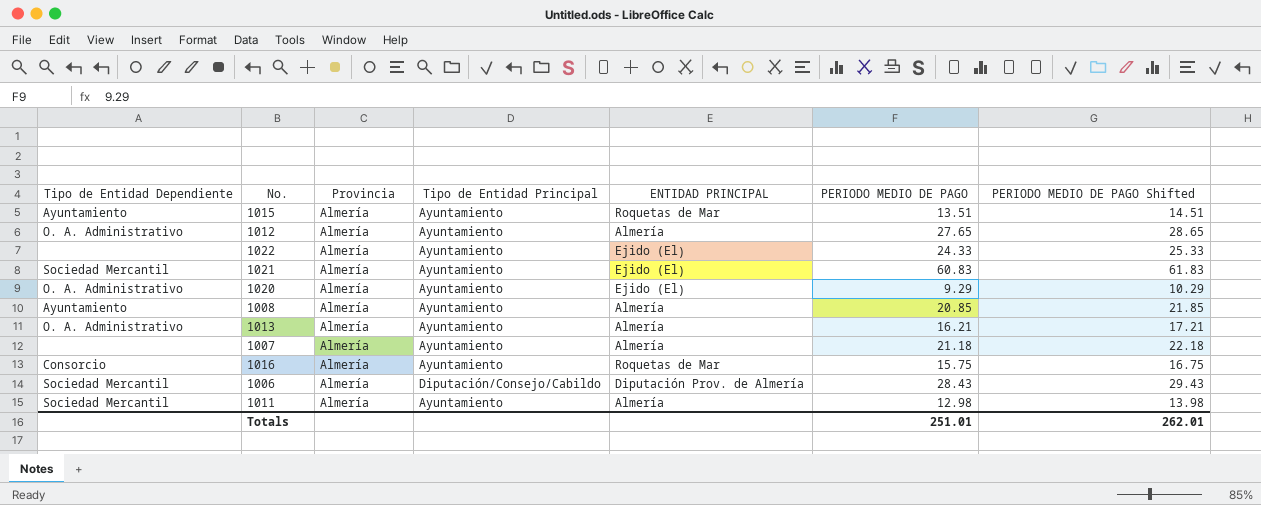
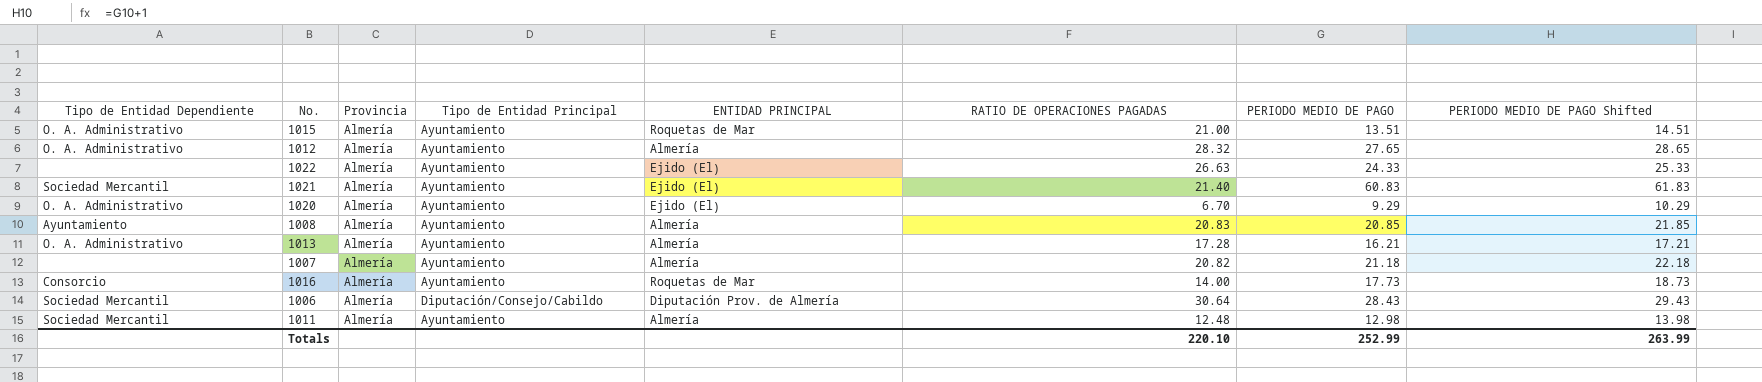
column RATIO DE OPERACIONES PAGADAS | position: none -> 6
1015 | Tipo de Entidad Dependiente: Ayuntamiento -> O. A. Administrativo
1016 | PERIODO MEDIO DE PAGO: 15.75 -> 17.73
1016 | PERIODO MEDIO DE PAGO Shifted: 16.75 -> 18.73
Totals | PERIODO MEDIO DE PAGO: 251.01 -> 252.99
Totals | PERIODO MEDIO DE PAGO Shifted: 262.01 -> 263.99

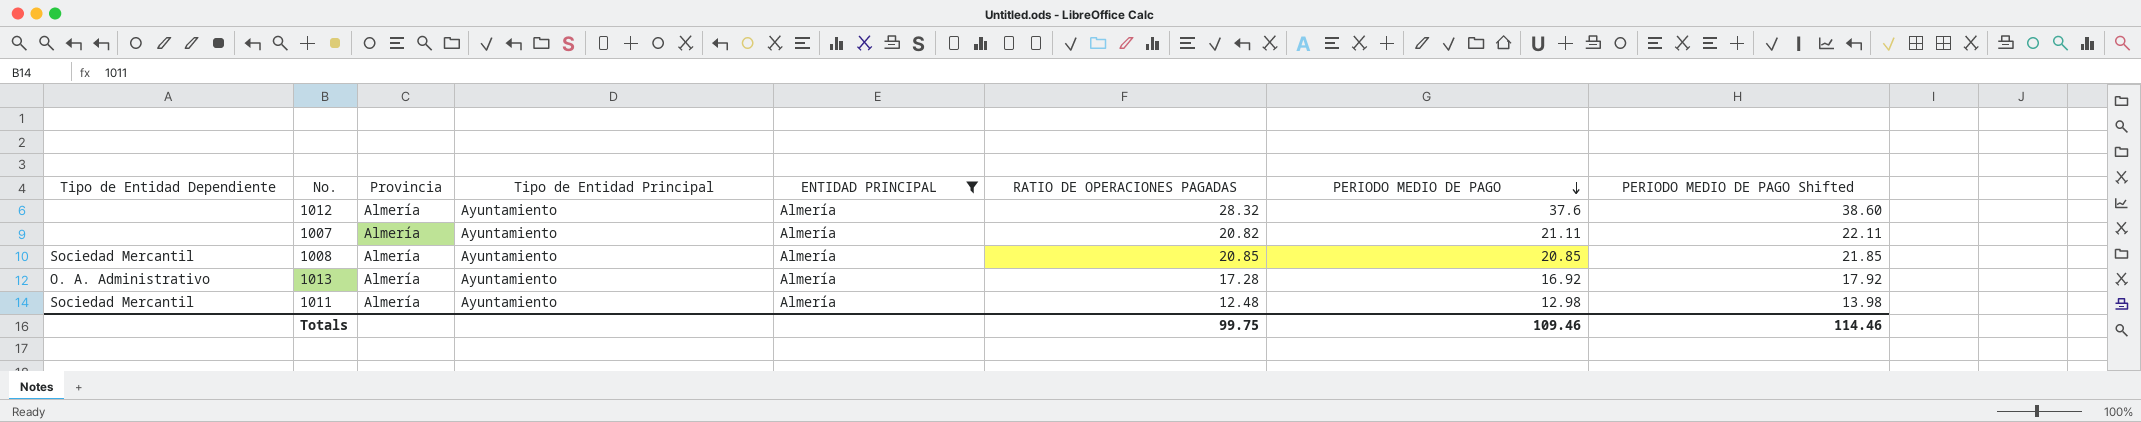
filter: none -> ENTIDAD PRINCIPAL = Almería
row order: none -> PERIODO MEDIO DE PAGO descending
1012 | Tipo de Entidad Dependiente: O. A. Administrativo -> none
1012 | PERIODO MEDIO DE PAGO: 27.65 -> 37.6
1012 | PERIODO MEDIO DE PAGO Shifted: 28.65 -> 38.60
1007 | PERIODO MEDIO DE PAGO: 21.18 -> 21.11
1007 | PERIODO MEDIO DE PAGO Shifted: 22.18 -> 22.11
1008 | Tipo de Entidad Dependiente: Ayuntamiento -> Sociedad Mercantil
1008 | RATIO DE OPERACIONES PAGADAS: 20.83 -> 20.85
1013 | PERIODO MEDIO DE PAGO: 16.21 -> 16.92
1013 | PERIODO MEDIO DE PAGO Shifted: 17.21 -> 17.92
Totals | RATIO DE OPERACIONES PAGADAS: 220.10 -> 99.75
Totals | PERIODO MEDIO DE PAGO: 252.99 -> 109.46
Totals | PERIODO MEDIO DE PAGO Shifted: 263.99 -> 114.46

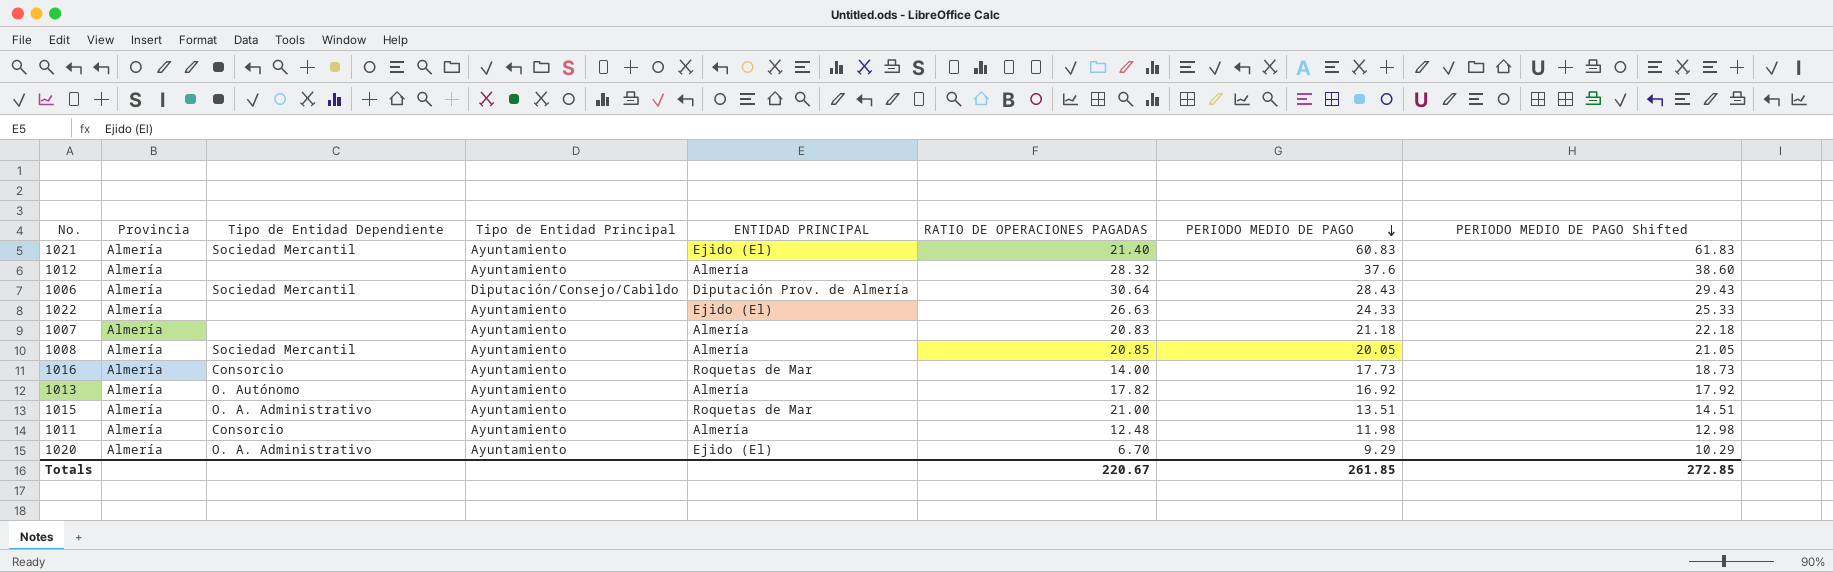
filter: ENTIDAD PRINCIPAL = Almería -> none
column Tipo de Entidad Dependiente | position: 1 -> 3
1007 | RATIO DE OPERACIONES PAGADAS: 20.82 -> 20.83
1007 | PERIODO MEDIO DE PAGO: 21.11 -> 21.18
1007 | PERIODO MEDIO DE PAGO Shifted: 22.11 -> 22.18
1008 | PERIODO MEDIO DE PAGO: 20.85 -> 20.05
1008 | PERIODO MEDIO DE PAGO Shifted: 21.85 -> 21.05
1013 | Tipo de Entidad Dependiente: O. A. Administrativo -> O. Autónomo
1013 | RATIO DE OPERACIONES PAGADAS: 17.28 -> 17.82
1011 | Tipo de Entidad Dependiente: Sociedad Mercantil -> Consorcio
1011 | PERIODO MEDIO DE PAGO: 12.98 -> 11.98
1011 | PERIODO MEDIO DE PAGO Shifted: 13.98 -> 12.98
Totals | RATIO DE OPERACIONES PAGADAS: 99.75 -> 220.67
Totals | PERIODO MEDIO DE PAGO: 109.46 -> 261.85
Totals | PERIODO MEDIO DE PAGO Shifted: 114.46 -> 272.85

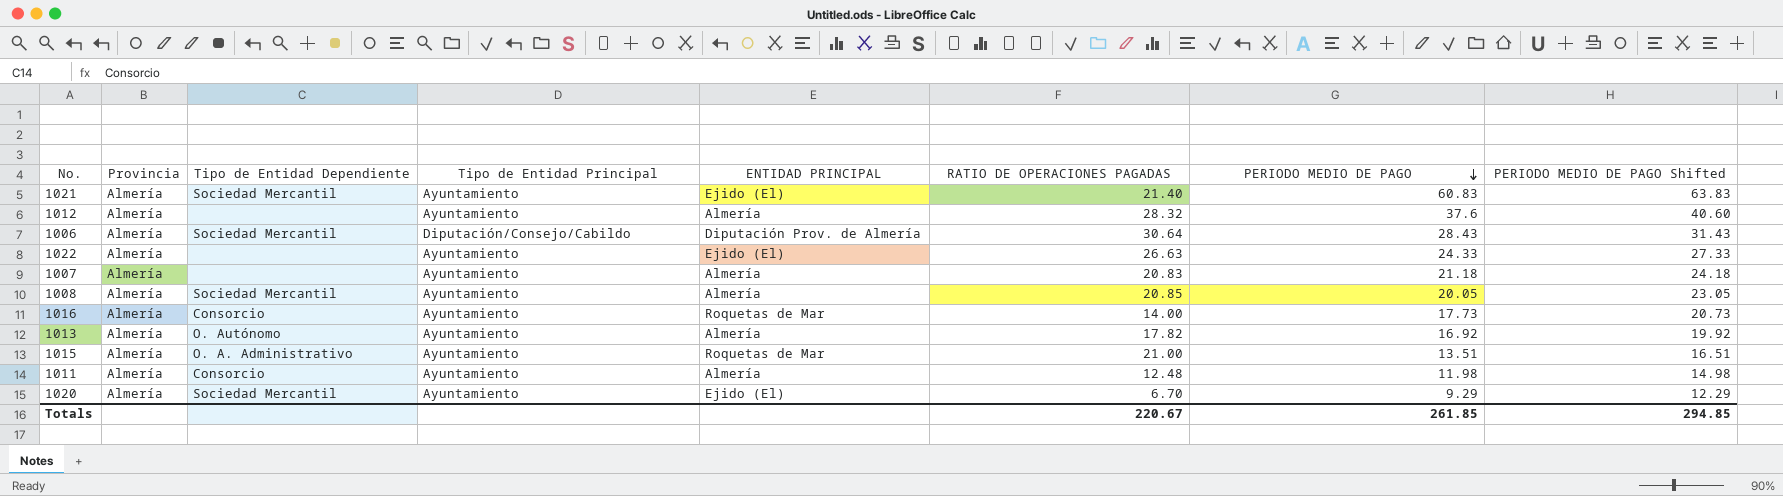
column PERIODO MEDIO DE PAGO Shifted | formula: [PERIODO MEDIO DE PAGO] + 1 -> [PERIODO MEDIO DE PAGO] + 3
1020 | Tipo de Entidad Dependiente: O. A. Administrativo -> Sociedad Mercantil
Totals | PERIODO MEDIO DE PAGO Shifted: 272.85 -> 294.85

